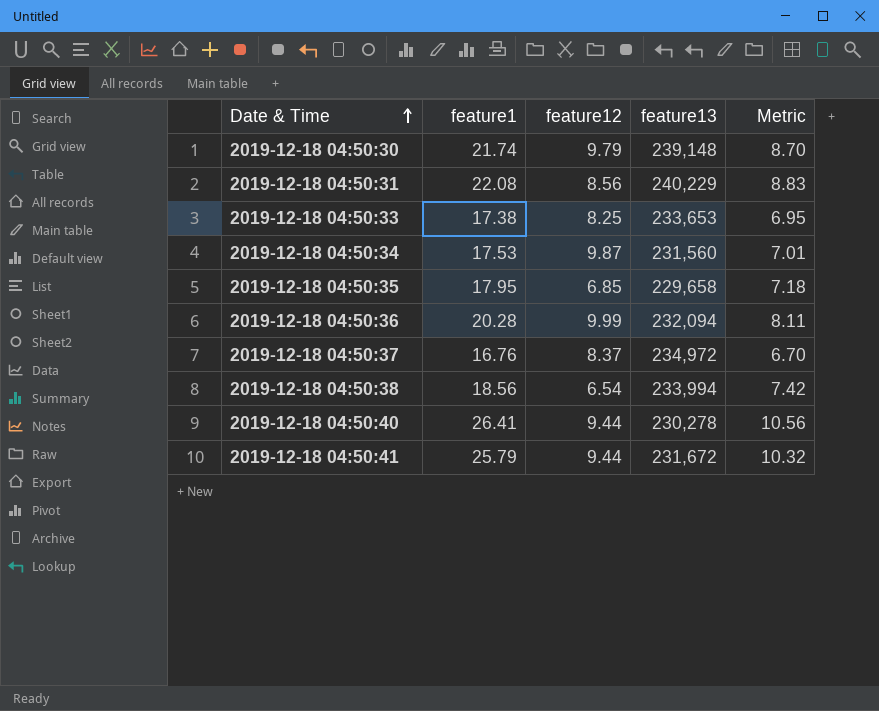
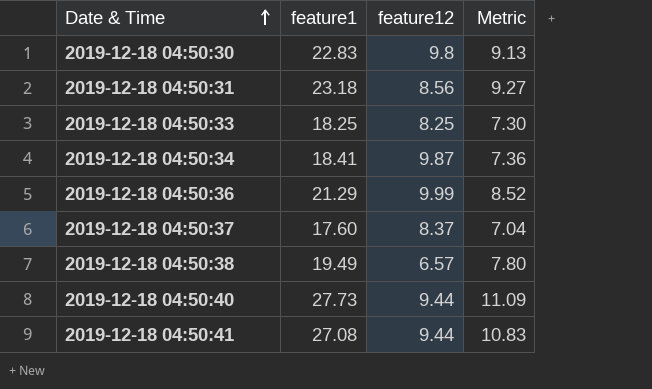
column feature13 | position: 4 -> none
row 2019-12-18 04:50:35: 17.95 | 6.85 | 229,658 | 7.18 -> none
2019-12-18 04:50:30 | feature1: 21.74 -> 22.83
2019-12-18 04:50:30 | feature12: 9.79 -> 9.8
2019-12-18 04:50:30 | Metric: 8.70 -> 9.13
2019-12-18 04:50:31 | feature1: 22.08 -> 23.18
2019-12-18 04:50:31 | Metric: 8.83 -> 9.27
2019-12-18 04:50:33 | feature1: 17.38 -> 18.25
2019-12-18 04:50:33 | Metric: 6.95 -> 7.30
2019-12-18 04:50:34 | feature1: 17.53 -> 18.41
2019-12-18 04:50:34 | Metric: 7.01 -> 7.36
2019-12-18 04:50:36 | feature1: 20.28 -> 21.29
2019-12-18 04:50:36 | Metric: 8.11 -> 8.52
2019-12-18 04:50:37 | feature1: 16.76 -> 17.60
2019-12-18 04:50:37 | Metric: 6.70 -> 7.04
2019-12-18 04:50:38 | feature1: 18.56 -> 19.49
2019-12-18 04:50:38 | feature12: 6.54 -> 6.57
2019-12-18 04:50:38 | Metric: 7.42 -> 7.80
2019-12-18 04:50:40 | feature1: 26.41 -> 27.73
2019-12-18 04:50:40 | Metric: 10.56 -> 11.09
2019-12-18 04:50:41 | feature1: 25.79 -> 27.08
2019-12-18 04:50:41 | Metric: 10.32 -> 10.83

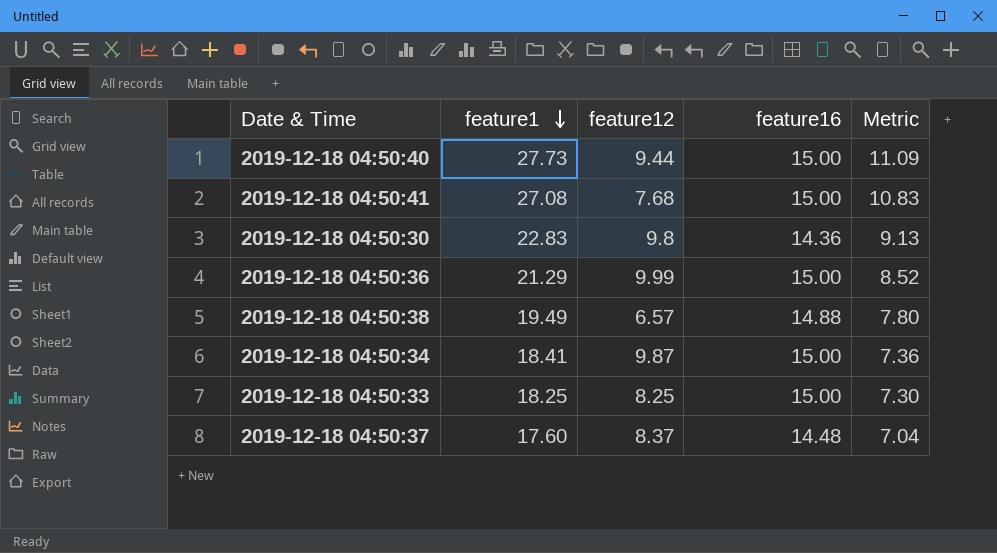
row order: Date & Time ascending -> feature1 descending
column feature16 | position: none -> 4
row 2019-12-18 04:50:31: 23.18 | 8.56 | 9.27 -> none
2019-12-18 04:50:41 | feature12: 9.44 -> 7.68

